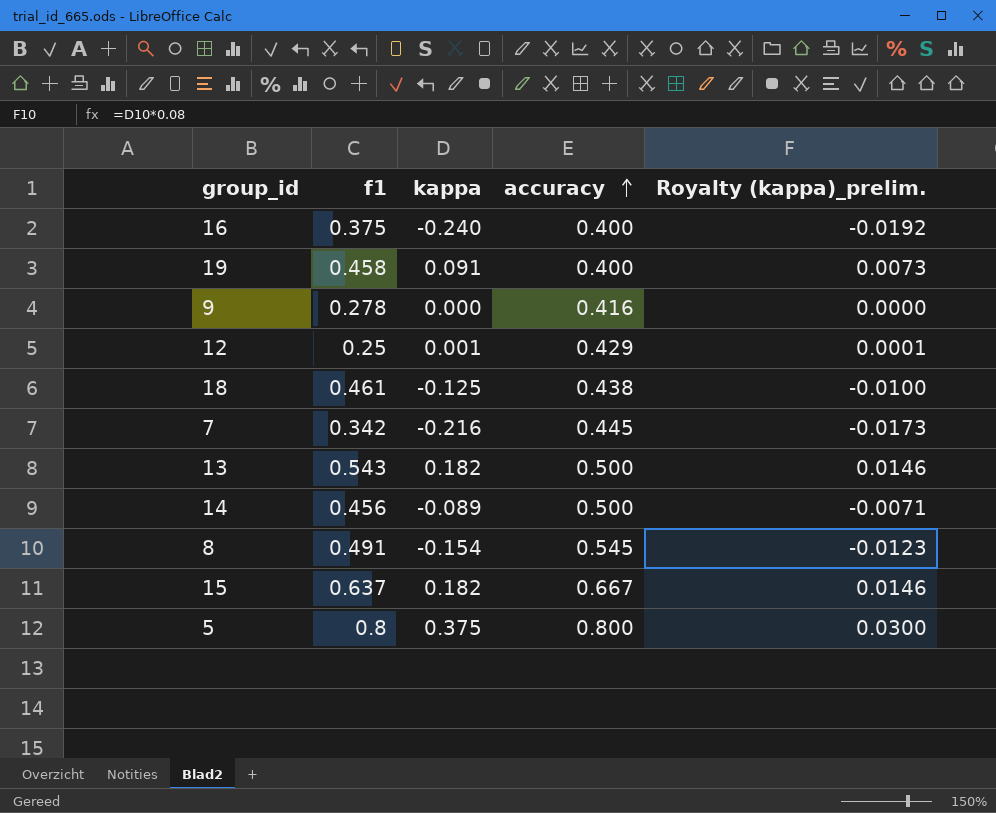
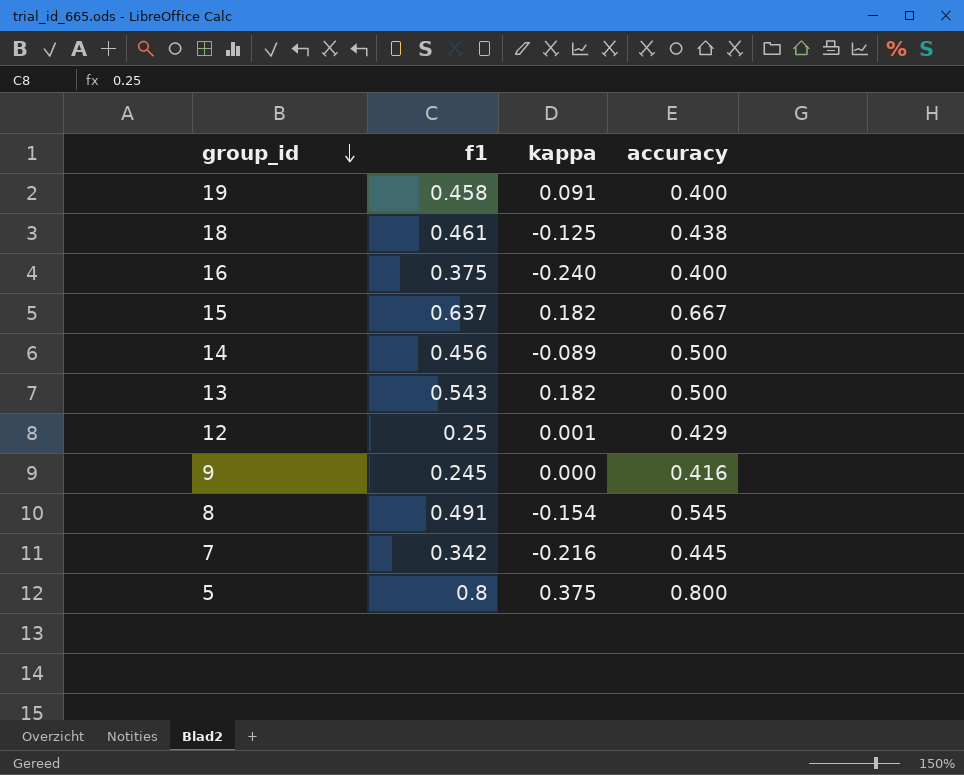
row order: accuracy ascending -> group_id descending
column Royalty (kappa)_prelim. | formula: [kappa] * 0.08 -> none
9 | f1: 0.278 -> 0.245

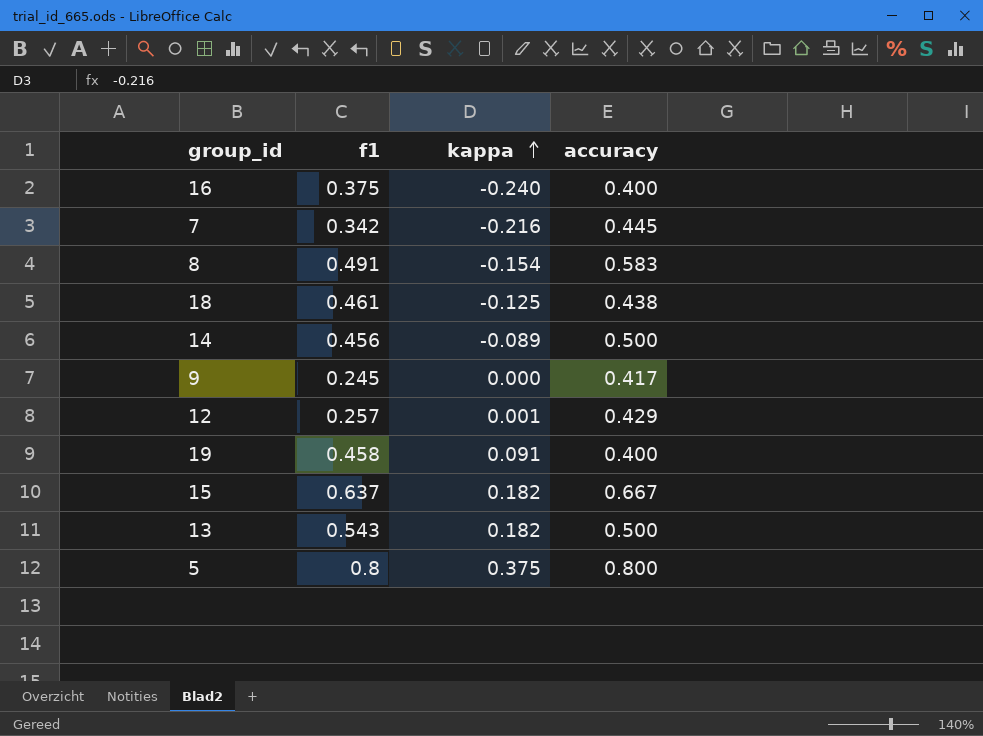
row order: group_id descending -> kappa ascending
8 | accuracy: 0.545 -> 0.583
9 | accuracy: 0.416 -> 0.417
12 | f1: 0.25 -> 0.257

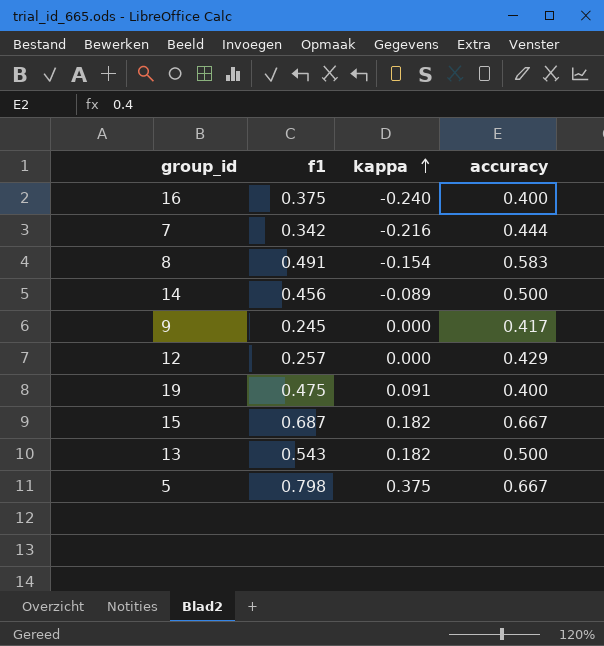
row 18: 0.461 | -0.125 | 0.438 -> none
7 | accuracy: 0.445 -> 0.444
12 | kappa: 0.001 -> 0.000
19 | f1: 0.458 -> 0.475
15 | f1: 0.637 -> 0.687
5 | f1: 0.8 -> 0.798
5 | accuracy: 0.800 -> 0.667

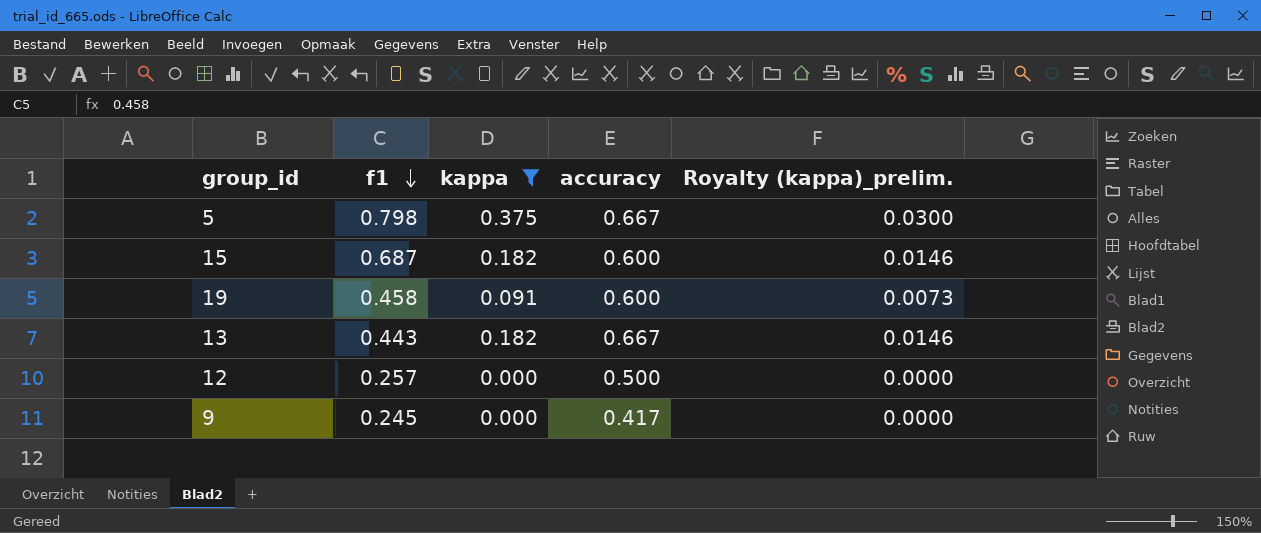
filter: none -> kappa >= 0.000
row order: kappa ascending -> f1 descending
column Royalty (kappa)_prelim. | formula: none -> [kappa] * 0.08
15 | accuracy: 0.667 -> 0.600
19 | f1: 0.475 -> 0.458
19 | accuracy: 0.400 -> 0.600
13 | f1: 0.543 -> 0.443
13 | accuracy: 0.500 -> 0.667
12 | accuracy: 0.429 -> 0.500

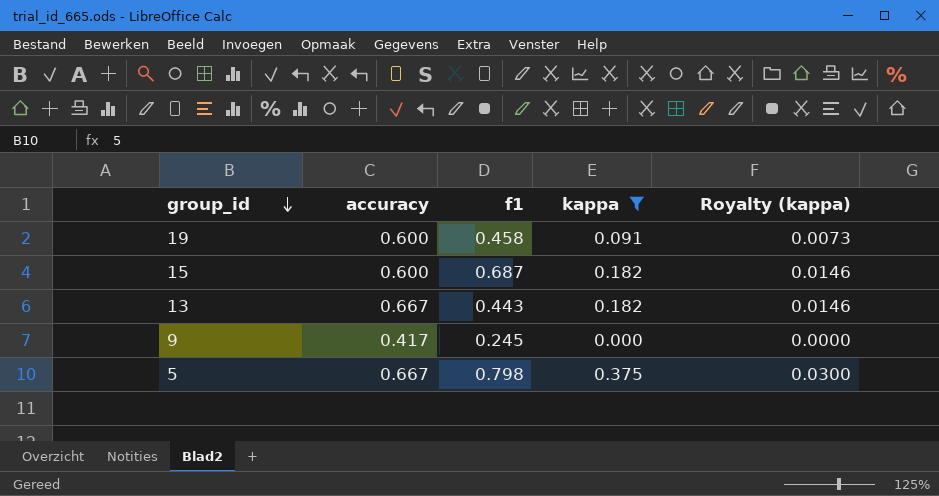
row order: f1 descending -> group_id descending
column accuracy | position: 4 -> 2
column name: Royalty (kappa)_prelim. -> Royalty (kappa)
row 12: 0.257 | 0.000 | 0.500 | 0.0000 -> none

